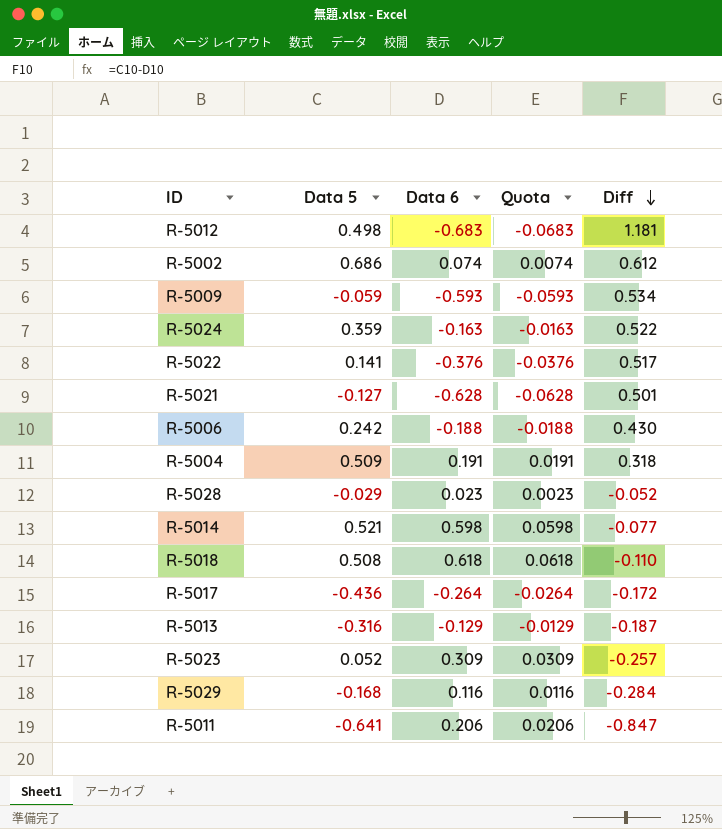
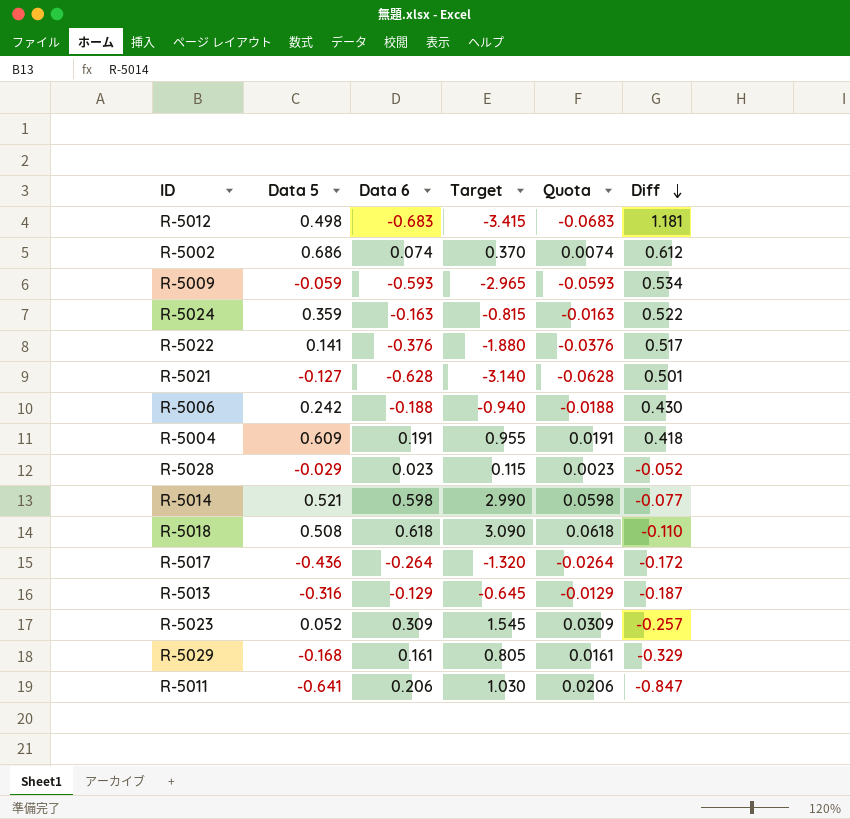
column Target | formula: none -> [Data 6] * 5
R-5004 | Data 5: 0.509 -> 0.609
R-5004 | Diff: 0.318 -> 0.418
R-5029 | Data 6: 0.116 -> 0.161
R-5029 | Quota: 0.0116 -> 0.0161
R-5029 | Diff: -0.284 -> -0.329

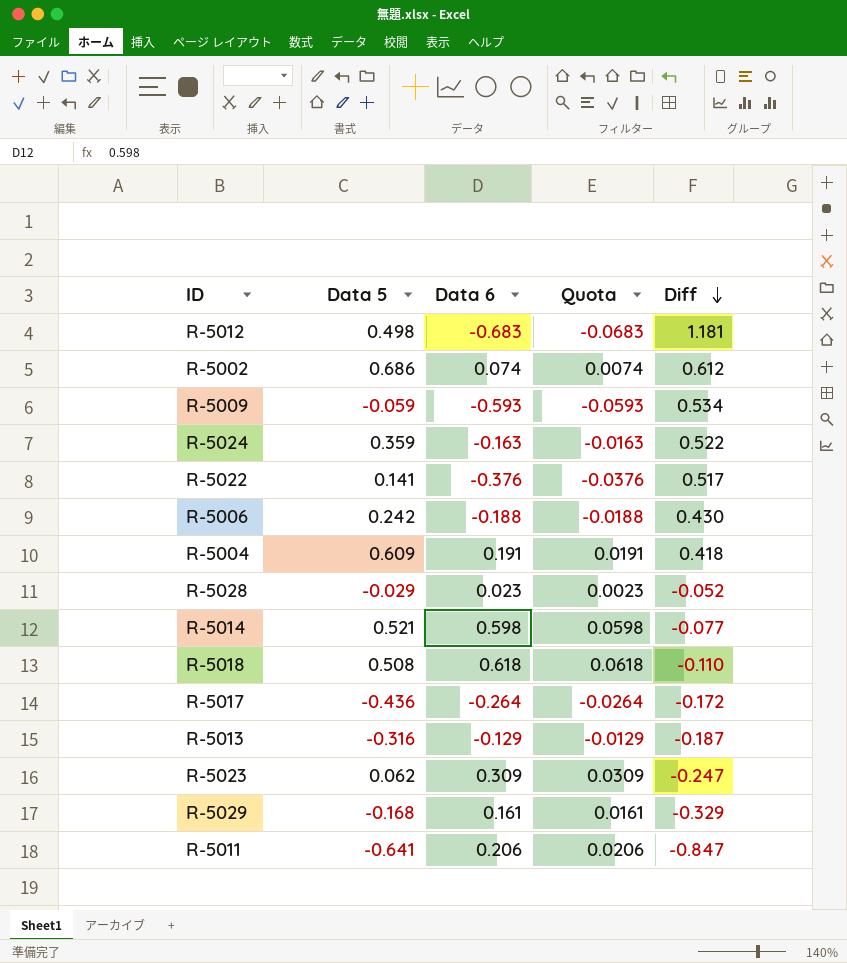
column Target | formula: [Data 6] * 5 -> none
row R-5021: -0.127 | -0.628 | -3.140 | -0.0628 | 0.501 -> none
R-5023 | Data 5: 0.052 -> 0.062
R-5023 | Diff: -0.257 -> -0.247

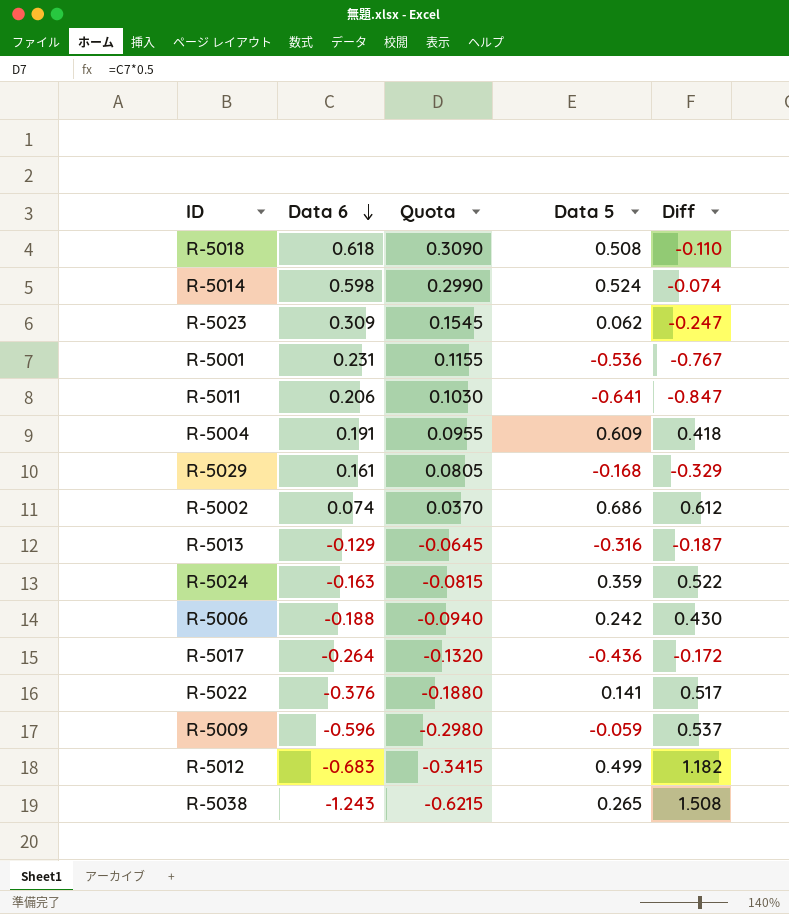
row order: Diff descending -> Data 6 descending
column Quota | formula: [Data 6] * 0.1 -> [Data 6] * 0.5
column Data 5 | position: 2 -> 4
row R-5028: -0.029 | 0.023 | 0.0023 | -0.052 -> none
R-5014 | Data 5: 0.521 -> 0.524
R-5014 | Diff: -0.077 -> -0.074
row R-5001: none -> 0.231 | 0.1155 | -0.536 | -0.767
R-5009 | Data 6: -0.593 -> -0.596
R-5009 | Diff: 0.534 -> 0.537
R-5012 | Data 5: 0.498 -> 0.499
R-5012 | Diff: 1.181 -> 1.182
row R-5038: none -> -1.243 | -0.6215 | 0.265 | 1.508

